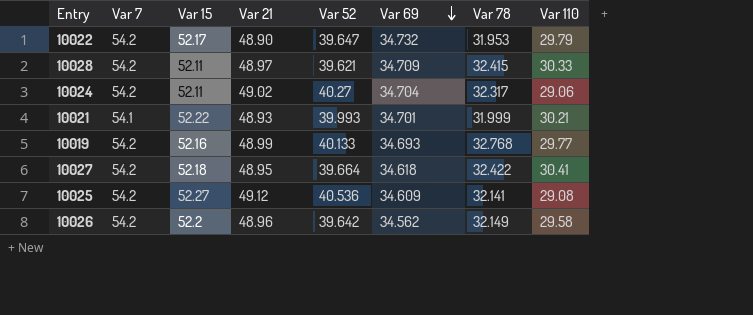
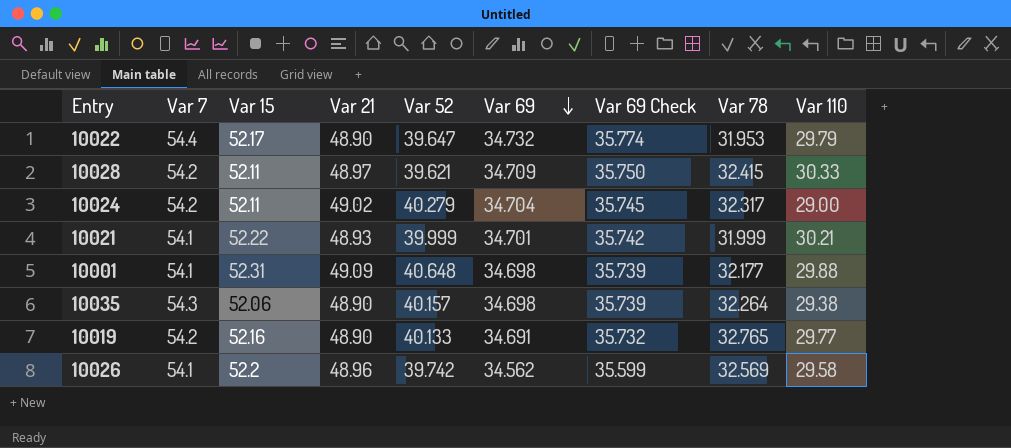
column Var 69 Check | formula: none -> [Var 69] * 1.03
row 10027: 54.2 | 52.18 | 48.95 | 39.664 | 34.618 | 32.422 | 30.41 -> none
row 10025: 54.2 | 52.27 | 49.12 | 40.536 | 34.609 | 32.141 | 29.08 -> none
10022 | Var 7: 54.2 -> 54.4
10024 | Var 52: 40.27 -> 40.279
10024 | Var 110: 29.06 -> 29.00
10021 | Var 52: 39.993 -> 39.999
row 10001: none -> 54.1 | 52.31 | 49.09 | 40.648 | 34.698 | 35.739 | 32.177 | 29.88
row 10035: none -> 54.3 | 52.06 | 48.90 | 40.157 | 34.698 | 35.739 | 32.264 | 29.38
10019 | Var 21: 48.99 -> 48.90
10019 | Var 69: 34.693 -> 34.691
10019 | Var 78: 32.768 -> 32.765
10026 | Var 7: 54.2 -> 54.1
10026 | Var 52: 39.642 -> 39.742
10026 | Var 78: 32.149 -> 32.569

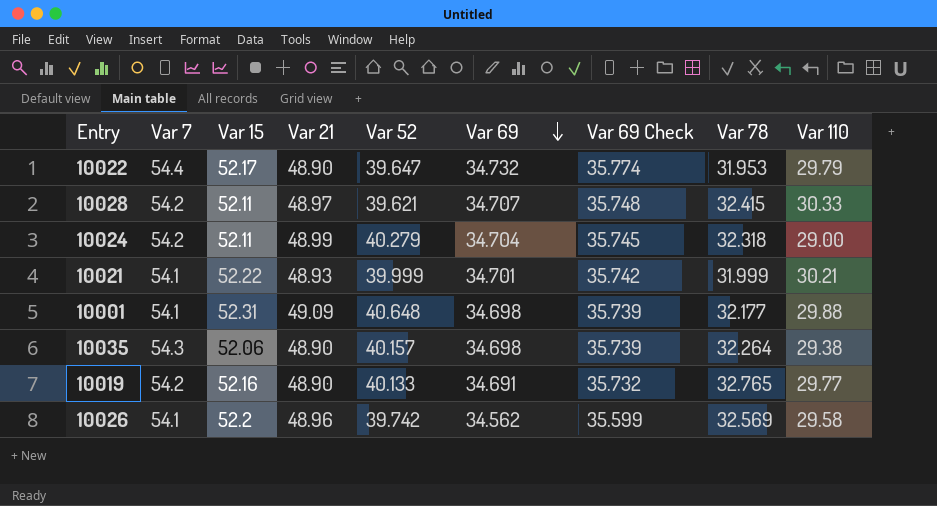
10028 | Var 69: 34.709 -> 34.707
10028 | Var 69 Check: 35.750 -> 35.748
10024 | Var 21: 49.02 -> 48.99
10024 | Var 78: 32.317 -> 32.318

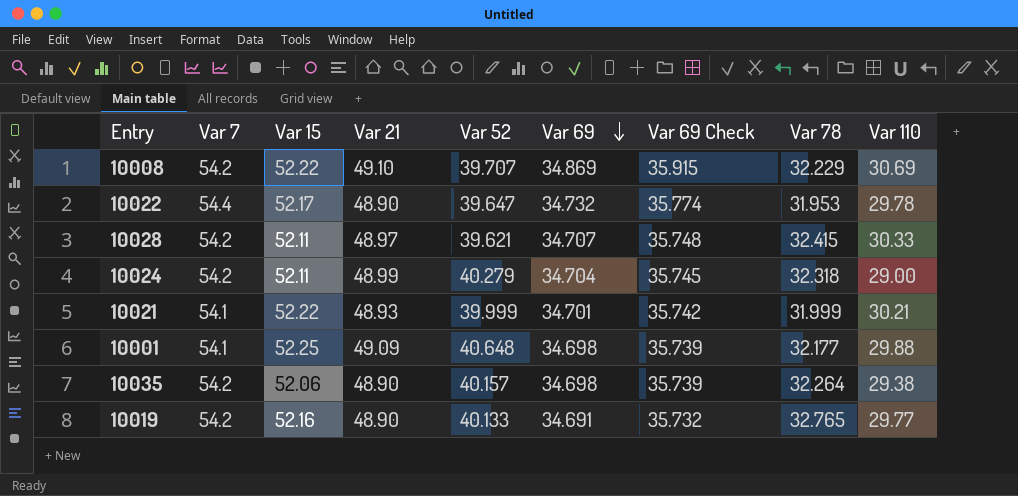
row 10026: 54.1 | 52.2 | 48.96 | 39.742 | 34.562 | 35.599 | 32.569 | 29.58 -> none
row 10008: none -> 54.2 | 52.22 | 49.10 | 39.707 | 34.869 | 35.915 | 32.229 | 30.69
10022 | Var 110: 29.79 -> 29.78
10001 | Var 15: 52.31 -> 52.25
10035 | Var 7: 54.3 -> 54.2

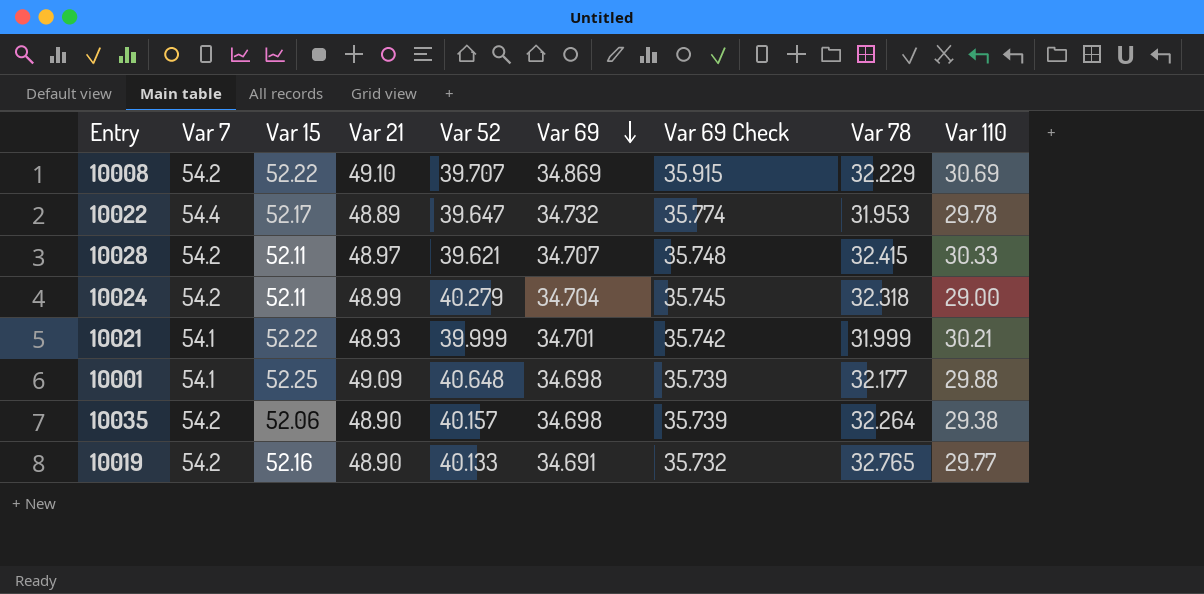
10022 | Var 21: 48.90 -> 48.89

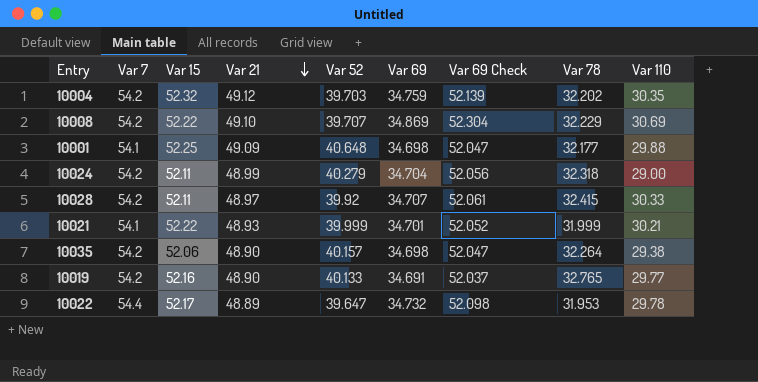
row order: Var 69 descending -> Var 21 descending
column Var 69 Check | formula: [Var 69] * 1.03 -> [Var 69] * 1.5
row 10004: none -> 54.2 | 52.32 | 49.12 | 39.703 | 34.759 | 52.139 | 32.202 | 30.35
10028 | Var 52: 39.621 -> 39.92

